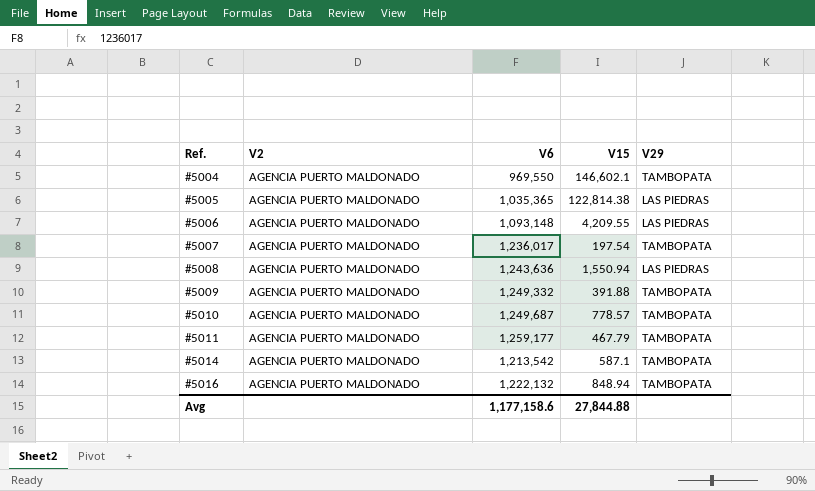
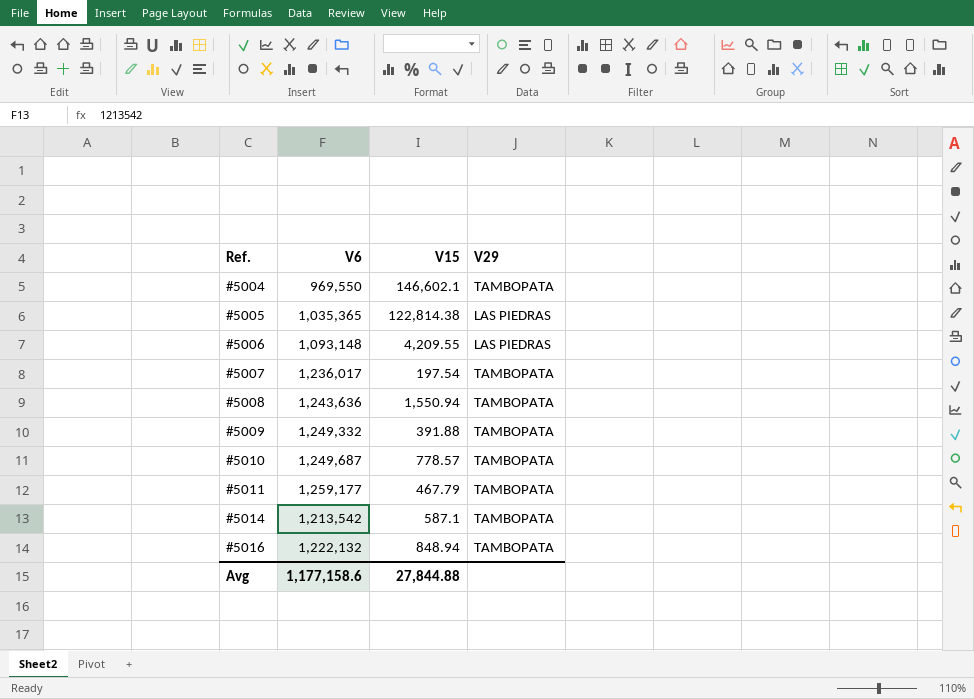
column V2 | position: 2 -> none
#5008 | V29: LAS PIEDRAS -> TAMBOPATA

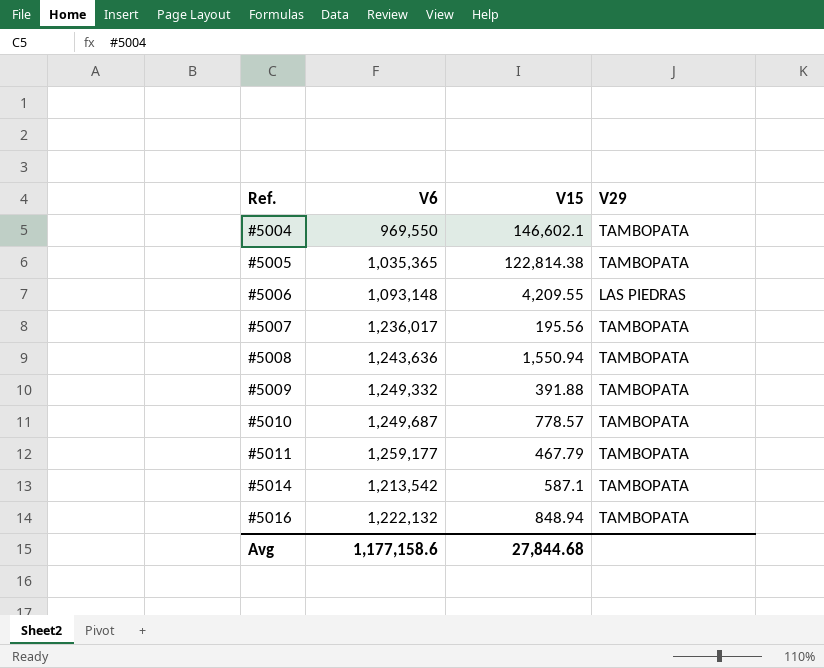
#5005 | V29: LAS PIEDRAS -> TAMBOPATA
#5007 | V15: 197.54 -> 195.56
Avg | V15: 27,844.88 -> 27,844.68

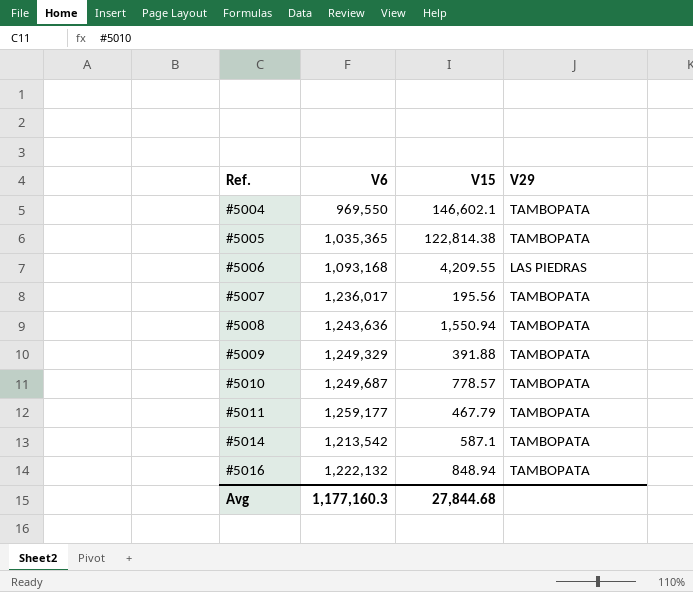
#5006 | V6: 1,093,148 -> 1,093,168
#5009 | V6: 1,249,332 -> 1,249,329
Avg | V6: 1,177,158.6 -> 1,177,160.3

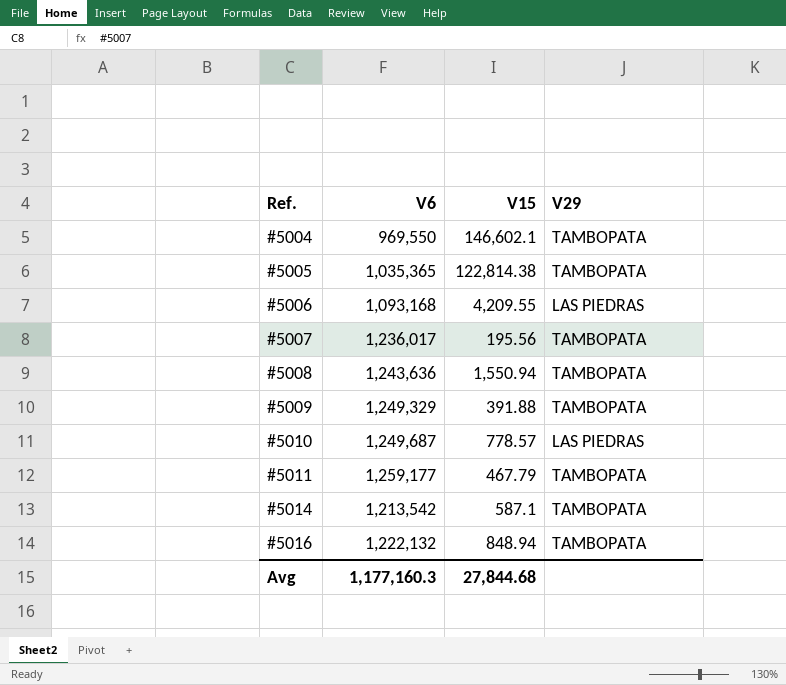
#5010 | V29: TAMBOPATA -> LAS PIEDRAS

